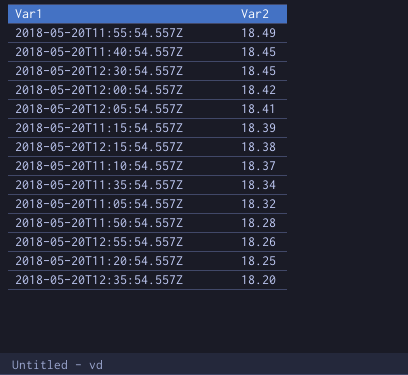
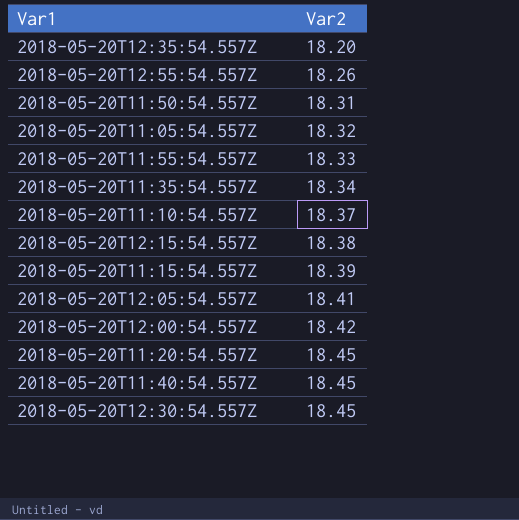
row order: Var2 descending -> Var2 ascending
2018-05-20T11:50:54.557Z | Var2: 18.28 -> 18.31
2018-05-20T11:55:54.557Z | Var2: 18.49 -> 18.33
2018-05-20T11:20:54.557Z | Var2: 18.25 -> 18.45

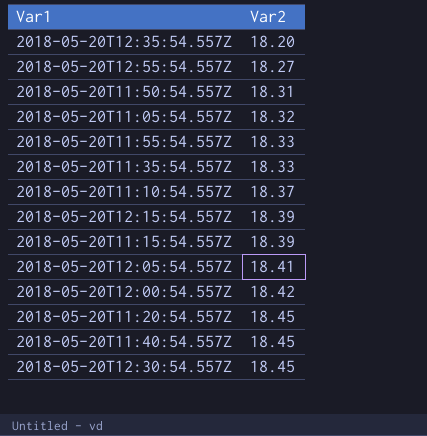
2018-05-20T12:55:54.557Z | Var2: 18.26 -> 18.27
2018-05-20T11:35:54.557Z | Var2: 18.34 -> 18.33
2018-05-20T12:15:54.557Z | Var2: 18.38 -> 18.39

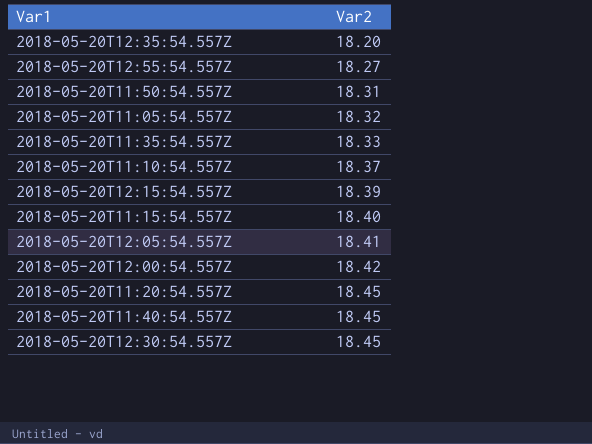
row 2018-05-20T11:55:54.557Z: 18.33 -> none
2018-05-20T11:15:54.557Z | Var2: 18.39 -> 18.40

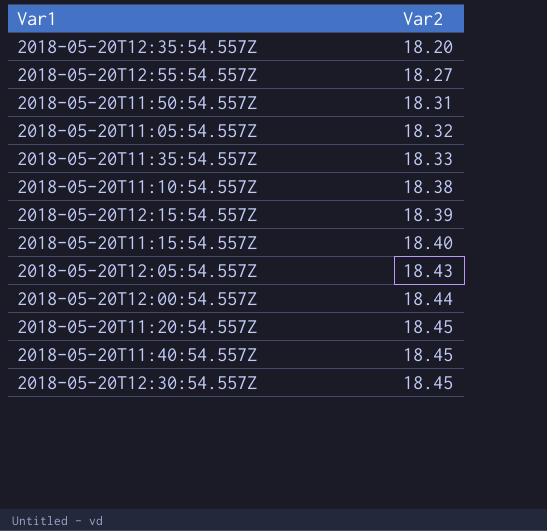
2018-05-20T11:10:54.557Z | Var2: 18.37 -> 18.38
2018-05-20T12:05:54.557Z | Var2: 18.41 -> 18.43
2018-05-20T12:00:54.557Z | Var2: 18.42 -> 18.44

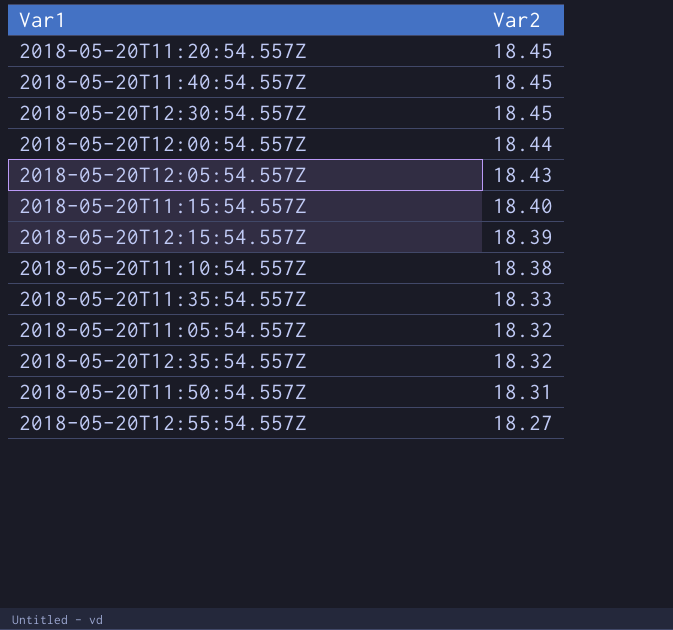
row order: Var2 ascending -> Var2 descending
2018-05-20T12:35:54.557Z | Var2: 18.20 -> 18.32

